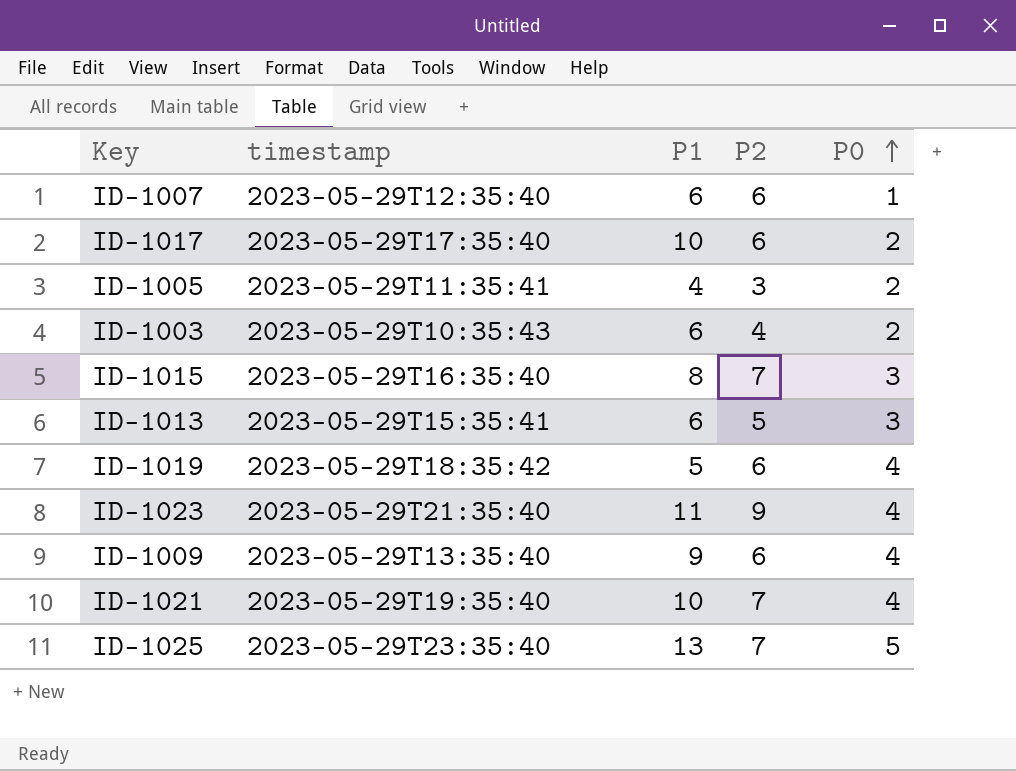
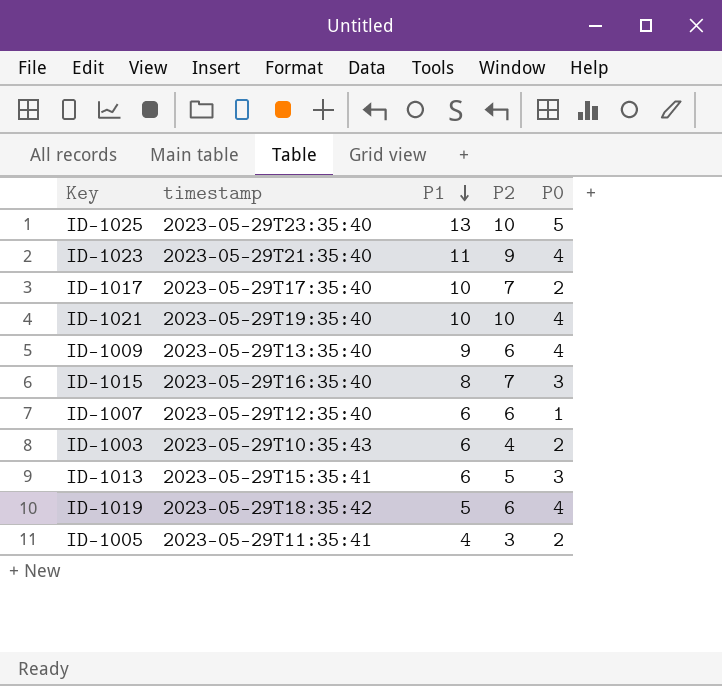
row order: P0 ascending -> P1 descending
ID-1025 | P2: 7 -> 10
ID-1017 | P2: 6 -> 7
ID-1021 | P2: 7 -> 10

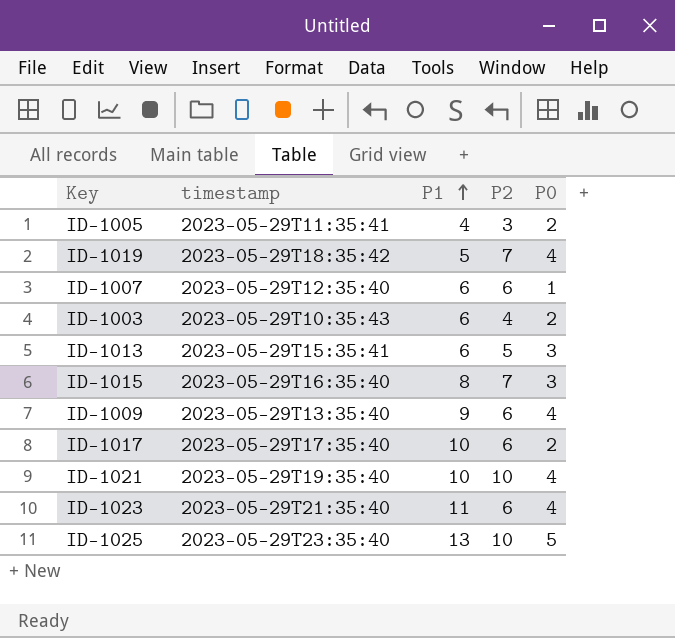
row order: P1 descending -> P1 ascending
ID-1019 | P2: 6 -> 7
ID-1017 | P2: 7 -> 6
ID-1023 | P2: 9 -> 6

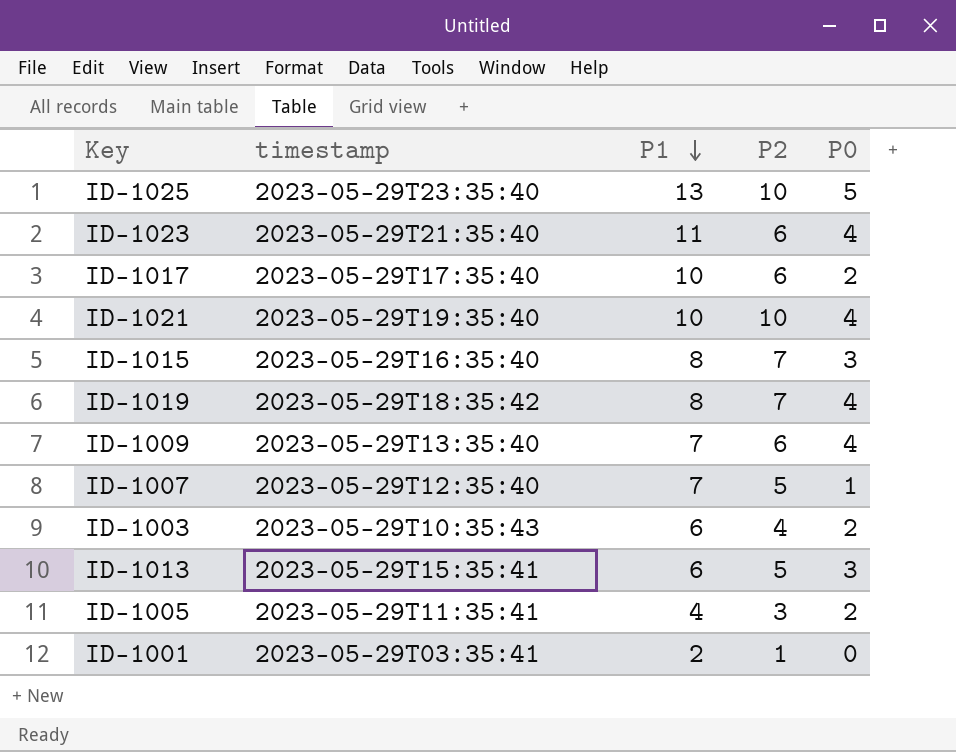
row order: P1 ascending -> P1 descending
ID-1019 | P1: 5 -> 8
ID-1009 | P1: 9 -> 7
ID-1007 | P1: 6 -> 7
ID-1007 | P2: 6 -> 5
row ID-1001: none -> 2023-05-29T03:35:41 | 2 | 1 | 0

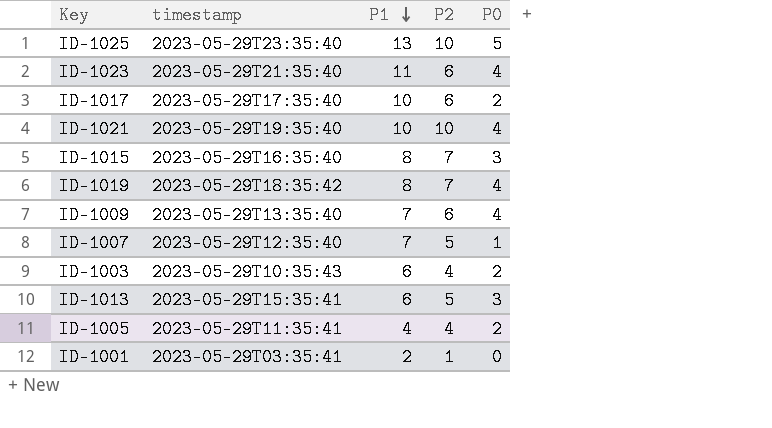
ID-1005 | P2: 3 -> 4

